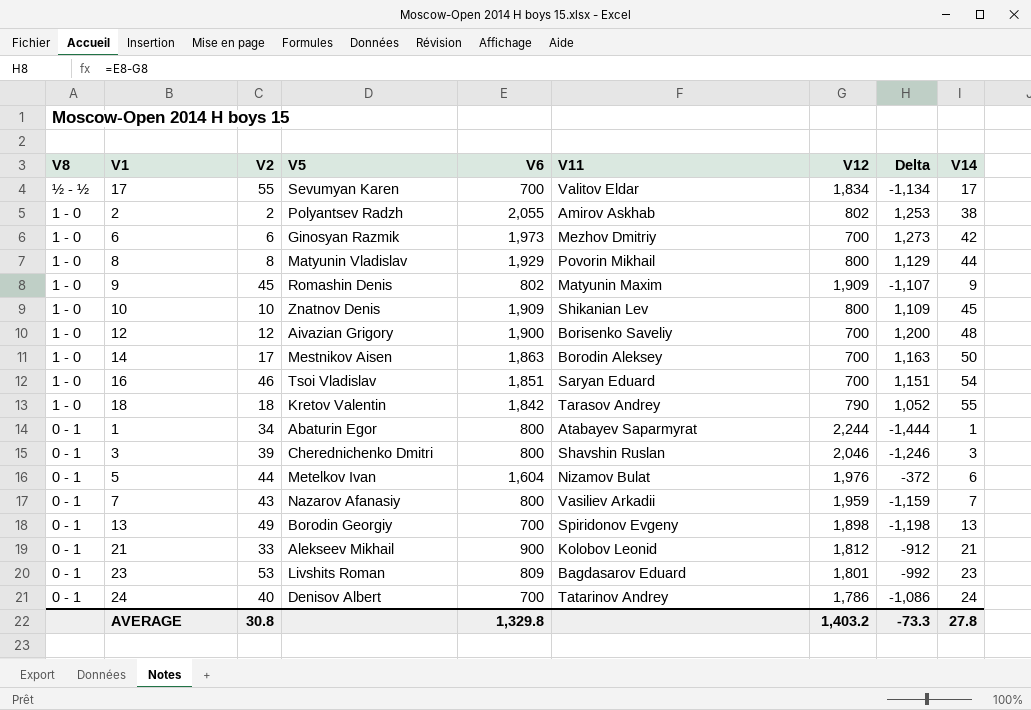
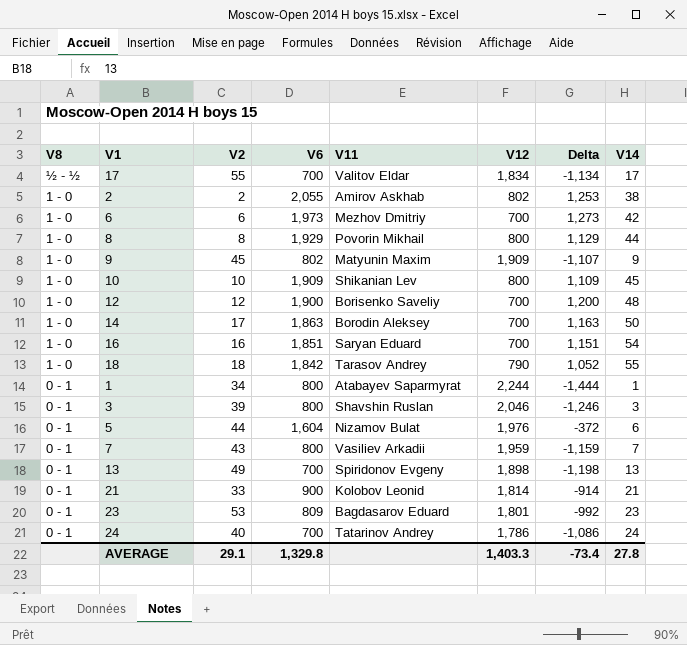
column V5 | position: 4 -> none
16 | V2: 46 -> 16
21 | V12: 1,812 -> 1,814
21 | Delta: -912 -> -914
AVERAGE | V2: 30.8 -> 29.1
AVERAGE | V12: 1,403.2 -> 1,403.3
AVERAGE | Delta: -73.3 -> -73.4

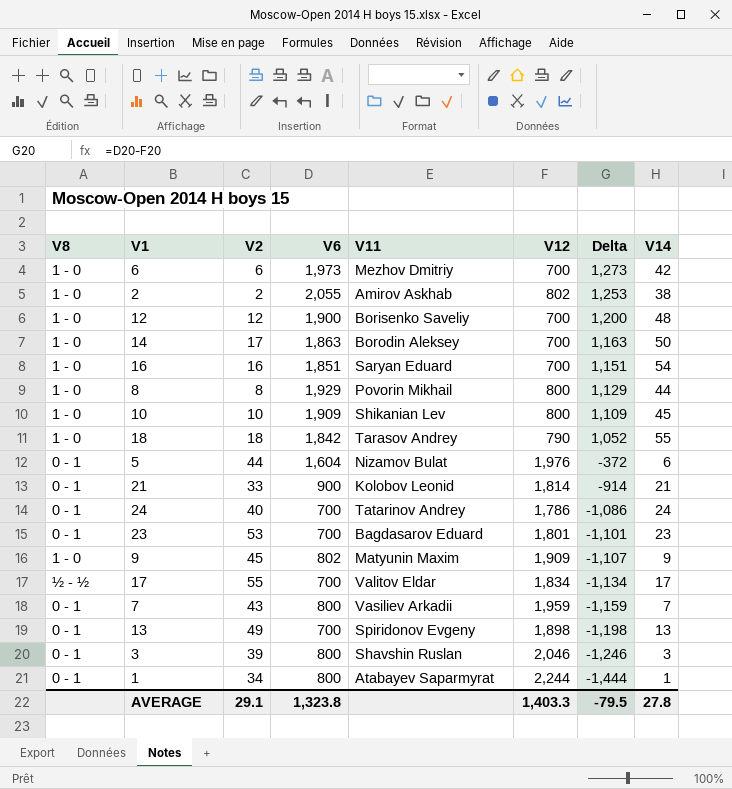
row order: V8 descending -> Delta descending
23 | V6: 809 -> 700
23 | Delta: -992 -> -1,101
AVERAGE | V6: 1,329.8 -> 1,323.8
AVERAGE | Delta: -73.4 -> -79.5

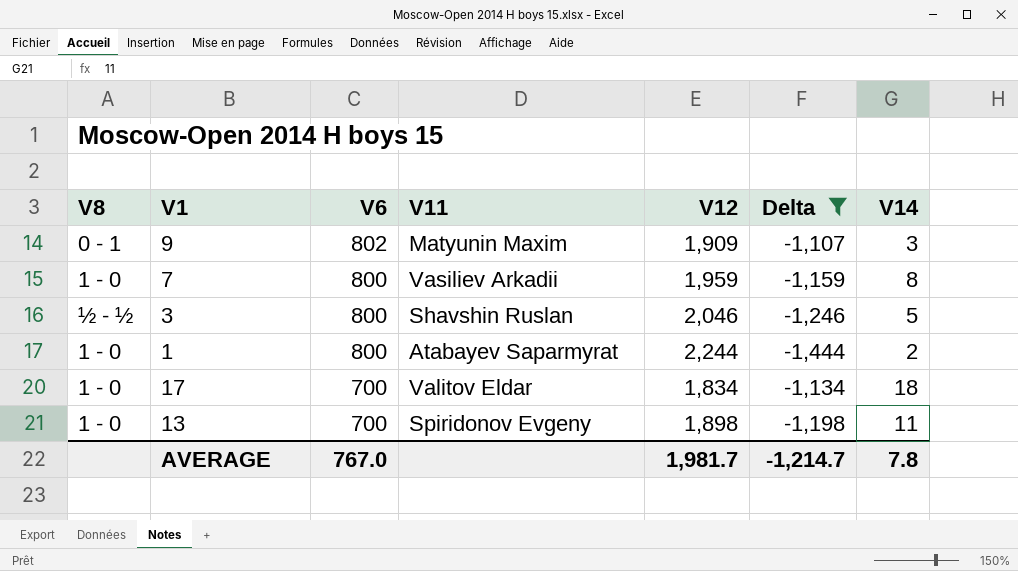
filter: none -> Delta <= -1,107
row order: Delta descending -> V6 descending
column V2 | position: 3 -> none
9 | V8: 1 - 0 -> 0 - 1
9 | V14: 9 -> 3
7 | V8: 0 - 1 -> 1 - 0
7 | V14: 7 -> 8
3 | V8: 0 - 1 -> ½ - ½
3 | V14: 3 -> 5
1 | V8: 0 - 1 -> 1 - 0
1 | V14: 1 -> 2
17 | V8: ½ - ½ -> 1 - 0
17 | V14: 17 -> 18
13 | V8: 0 - 1 -> 1 - 0
13 | V14: 13 -> 11
AVERAGE | V6: 1,323.8 -> 767.0
AVERAGE | V12: 1,403.3 -> 1,981.7
AVERAGE | Delta: -79.5 -> -1,214.7
AVERAGE | V14: 27.8 -> 7.8

